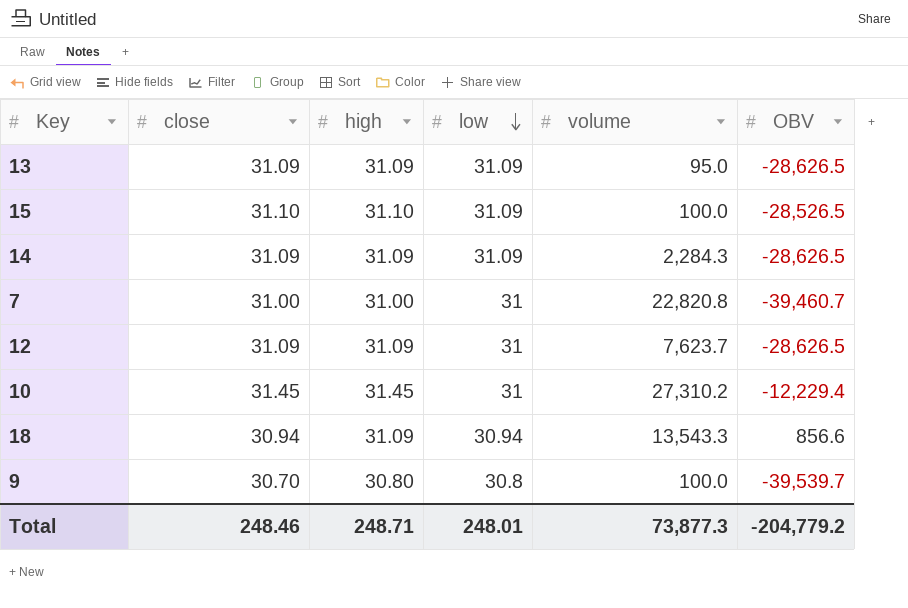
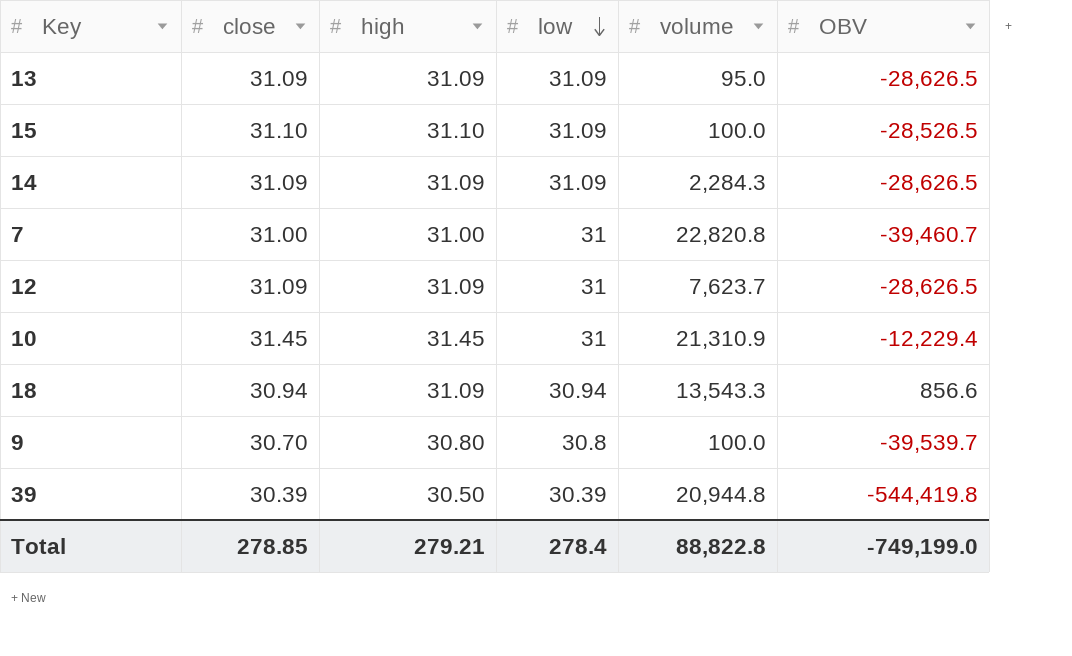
10 | volume: 27,310.2 -> 21,310.9
row 39: none -> 30.39 | 30.50 | 30.39 | 20,944.8 | -544,419.8
Total | close: 248.46 -> 278.85
Total | high: 248.71 -> 279.21
Total | low: 248.01 -> 278.4
Total | volume: 73,877.3 -> 88,822.8
Total | OBV: -204,779.2 -> -749,199.0

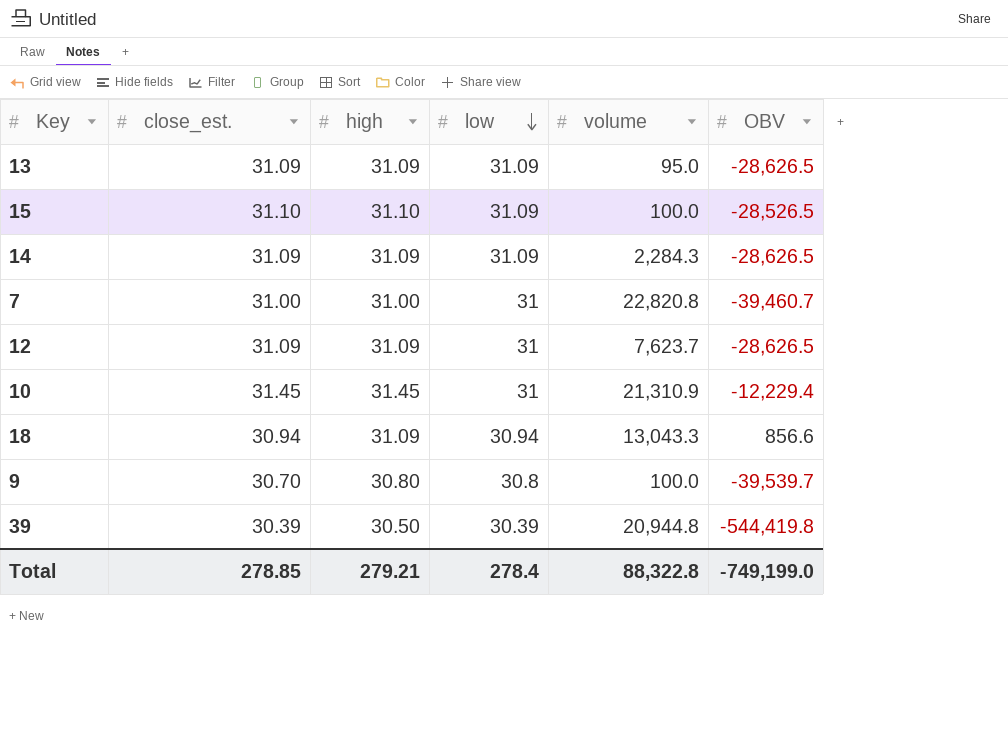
column name: close -> close_est.
18 | volume: 13,543.3 -> 13,043.3
Total | volume: 88,822.8 -> 88,322.8

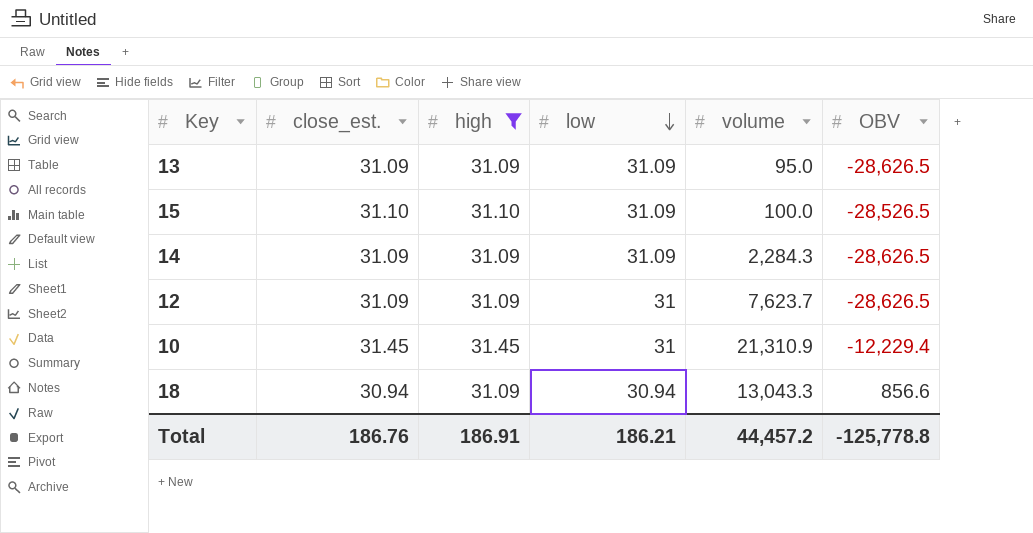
filter: none -> high >= 31.09
Total | close_est.: 278.85 -> 186.76
Total | high: 279.21 -> 186.91
Total | low: 278.4 -> 186.21
Total | volume: 88,322.8 -> 44,457.2
Total | OBV: -749,199.0 -> -125,778.8

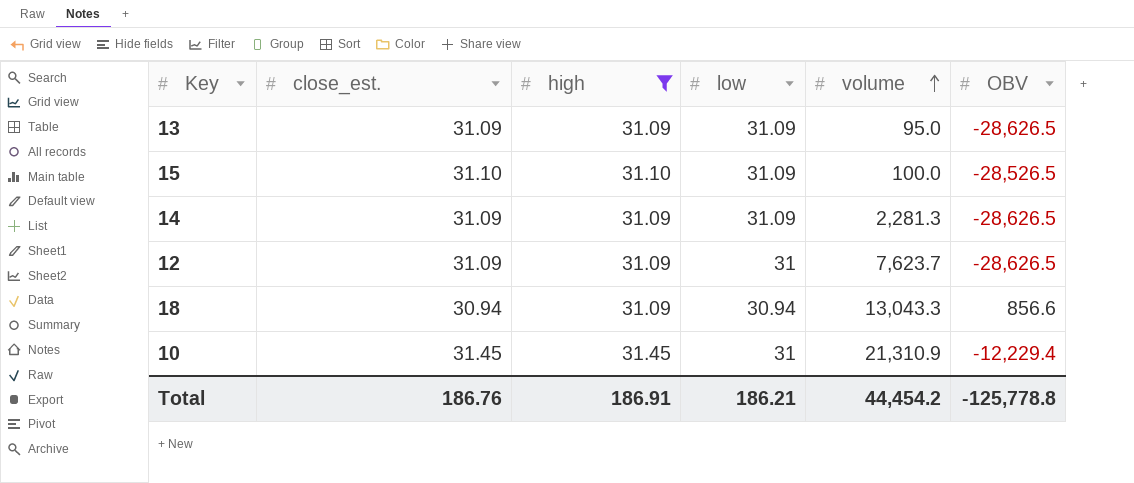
row order: low descending -> volume ascending
14 | volume: 2,284.3 -> 2,281.3
Total | volume: 44,457.2 -> 44,454.2

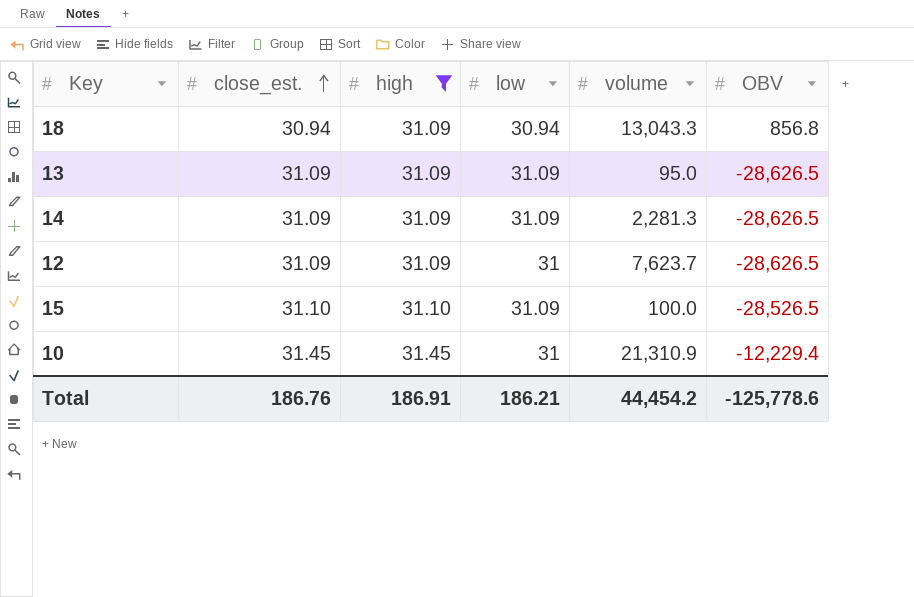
row order: volume ascending -> close_est. ascending
18 | OBV: 856.6 -> 856.8
Total | OBV: -125,778.8 -> -125,778.6

